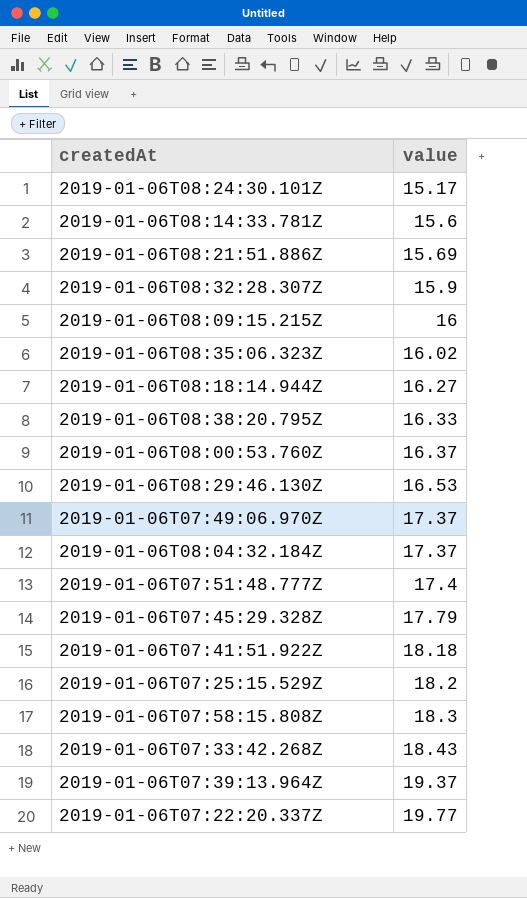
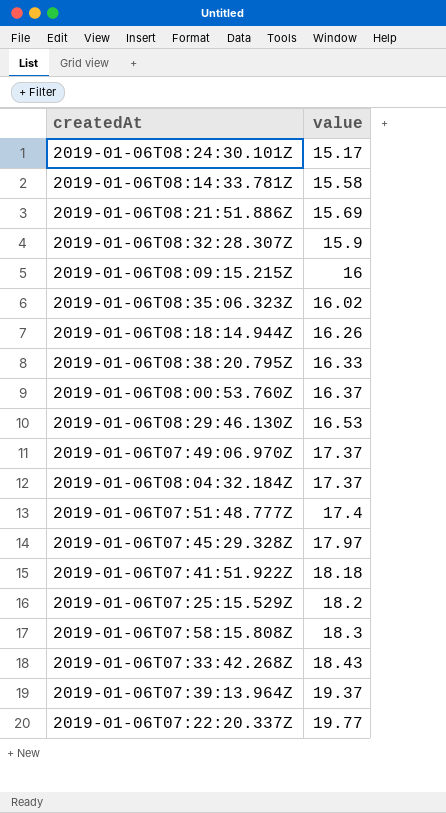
2019-01-06T08:14:33.781Z | value: 15.6 -> 15.58
2019-01-06T08:18:14.944Z | value: 16.27 -> 16.26
2019-01-06T07:45:29.328Z | value: 17.79 -> 17.97

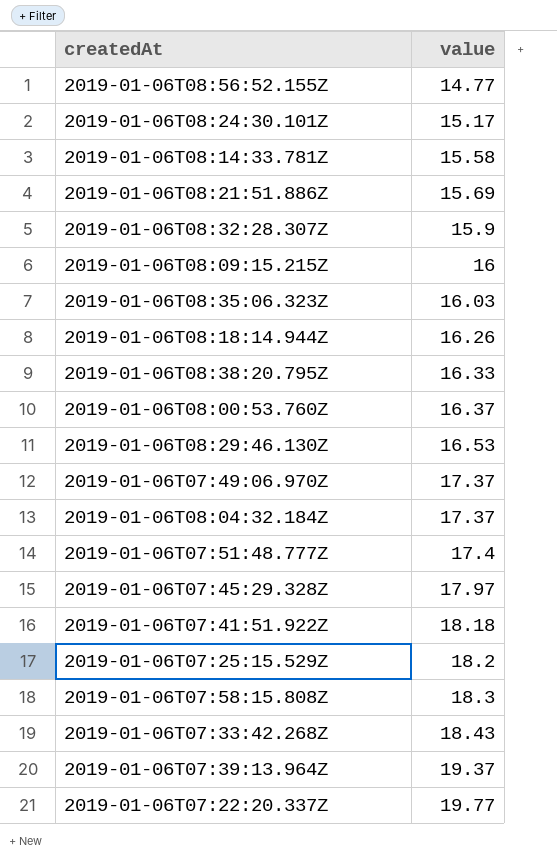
row 2019-01-06T08:56:52.155Z: none -> 14.77
2019-01-06T08:35:06.323Z | value: 16.02 -> 16.03

